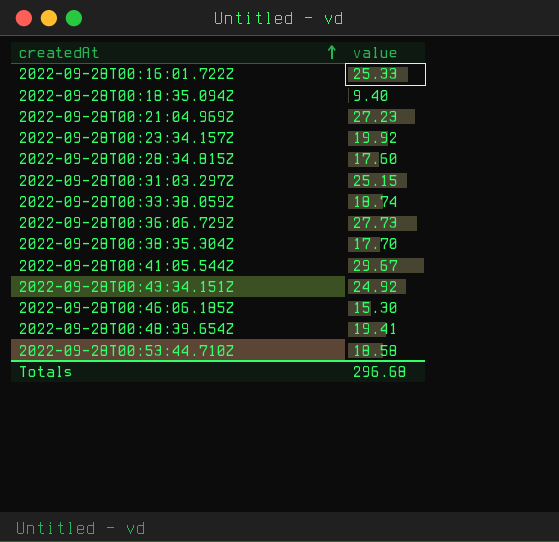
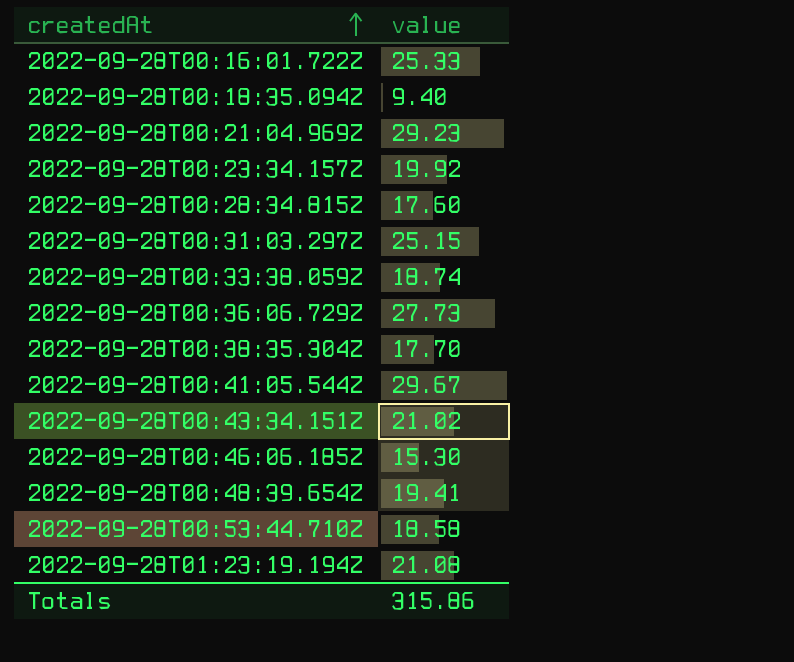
2022-09-28T00:21:04.969Z | value: 27.23 -> 29.23
2022-09-28T00:43:34.151Z | value: 24.92 -> 21.02
row 2022-09-28T01:23:19.194Z: none -> 21.08
Totals | value: 296.68 -> 315.86

